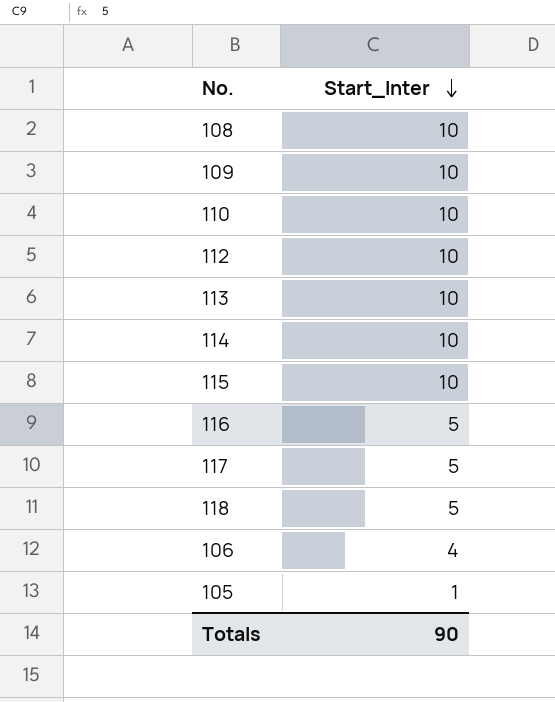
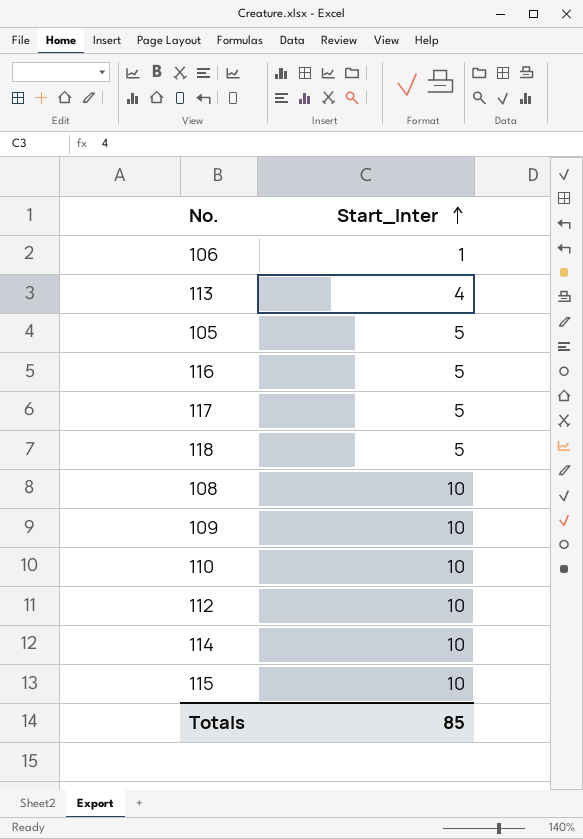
row order: Start_Inter descending -> Start_Inter ascending
106 | Start_Inter: 4 -> 1
113 | Start_Inter: 10 -> 4
105 | Start_Inter: 1 -> 5
Totals | Start_Inter: 90 -> 85

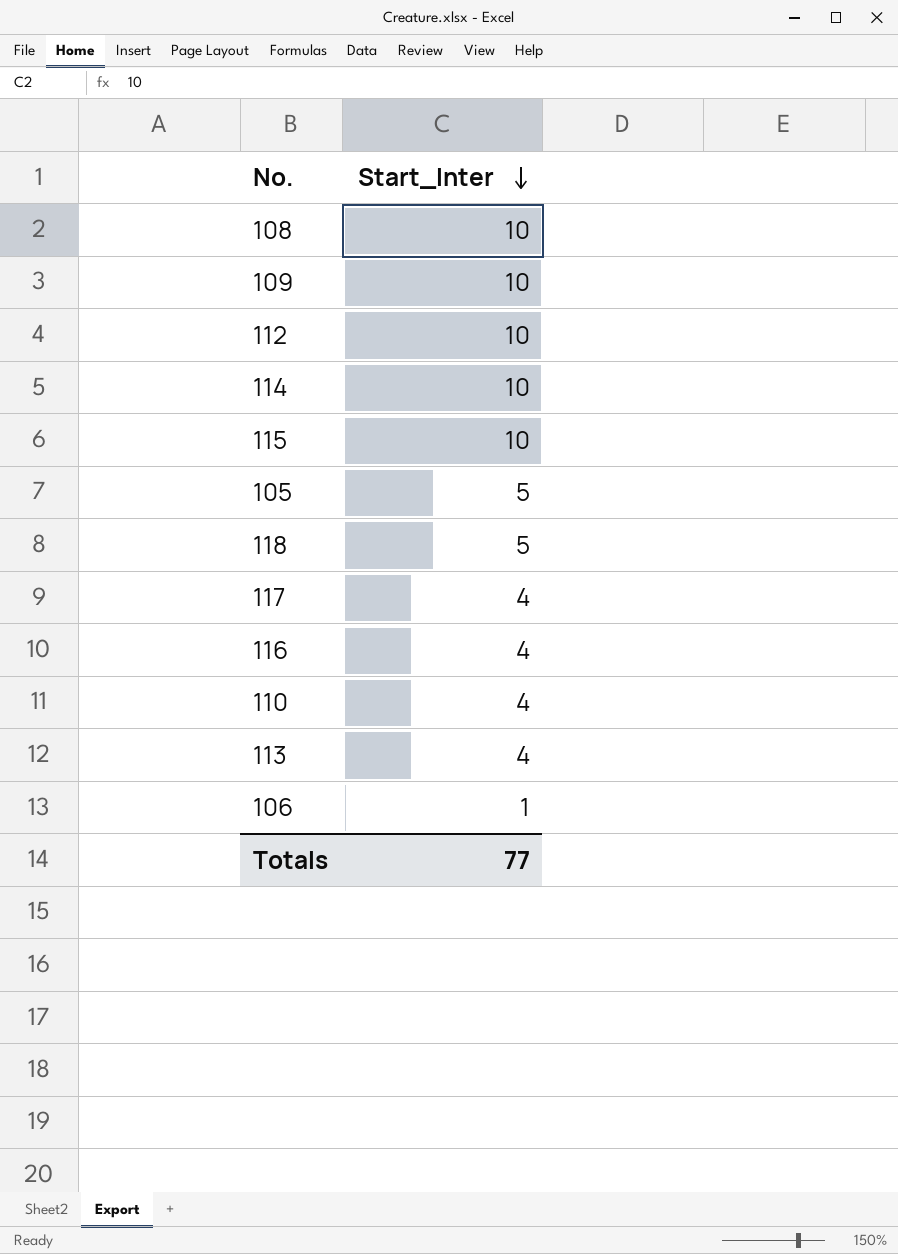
row order: Start_Inter ascending -> Start_Inter descending
117 | Start_Inter: 5 -> 4
116 | Start_Inter: 5 -> 4
110 | Start_Inter: 10 -> 4
Totals | Start_Inter: 85 -> 77

